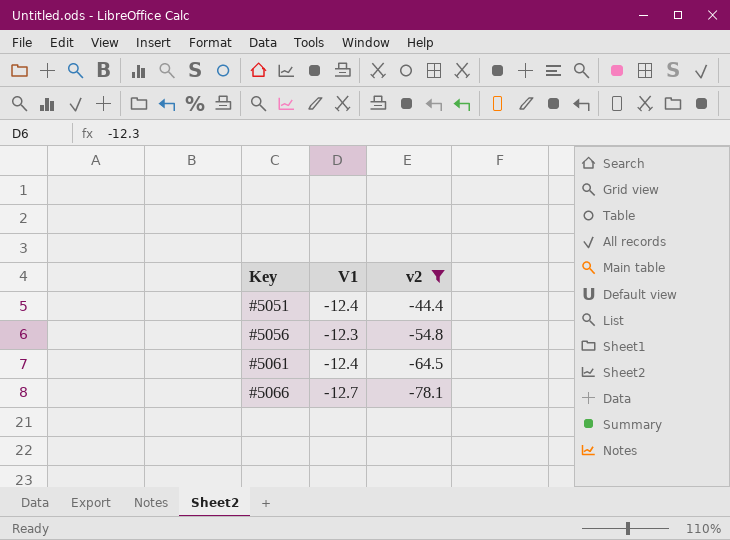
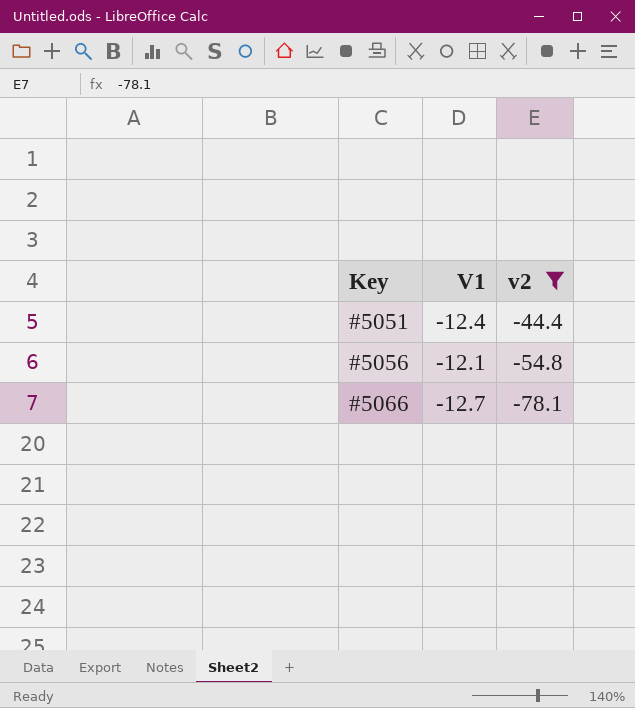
row #5061: -12.4 | -64.5 -> none
#5056 | V1: -12.3 -> -12.1

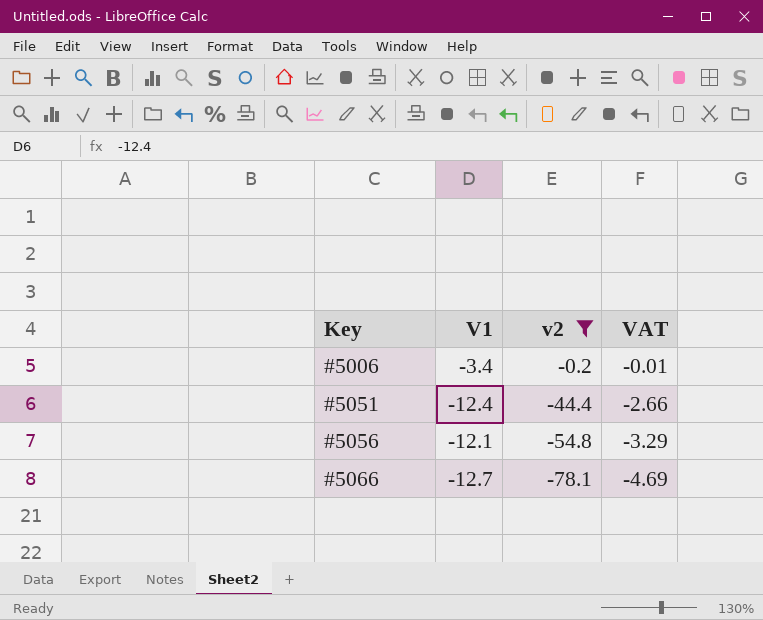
column VAT | formula: none -> [v2] * 0.06
row #5006: none -> -3.4 | -0.2 | -0.01

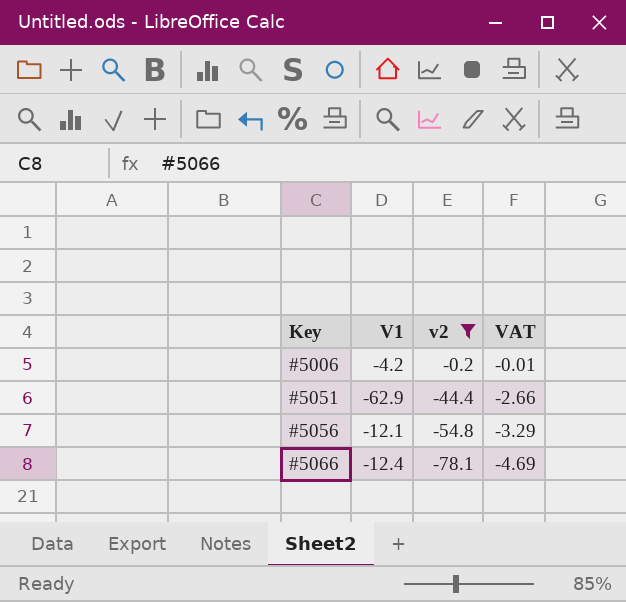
#5006 | V1: -3.4 -> -4.2
#5051 | V1: -12.4 -> -62.9
#5066 | V1: -12.7 -> -12.4

